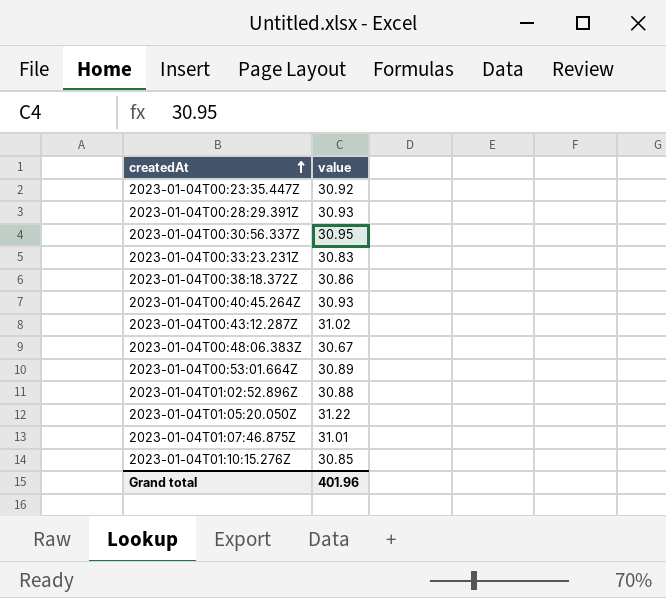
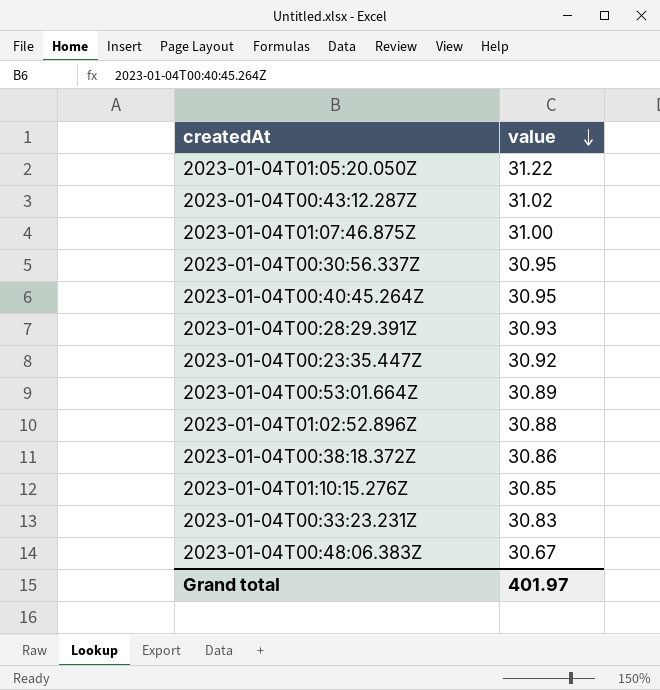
row order: createdAt ascending -> value descending
2023-01-04T01:07:46.875Z | value: 31.01 -> 31.00
2023-01-04T00:40:45.264Z | value: 30.93 -> 30.95
Grand total | value: 401.96 -> 401.97

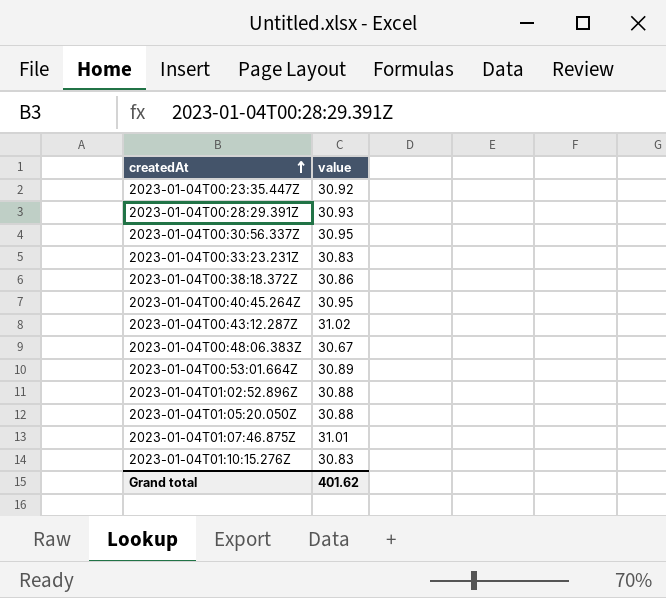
row order: value descending -> createdAt ascending
2023-01-04T01:05:20.050Z | value: 31.22 -> 30.88
2023-01-04T01:07:46.875Z | value: 31.00 -> 31.01
2023-01-04T01:10:15.276Z | value: 30.85 -> 30.83
Grand total | value: 401.97 -> 401.62

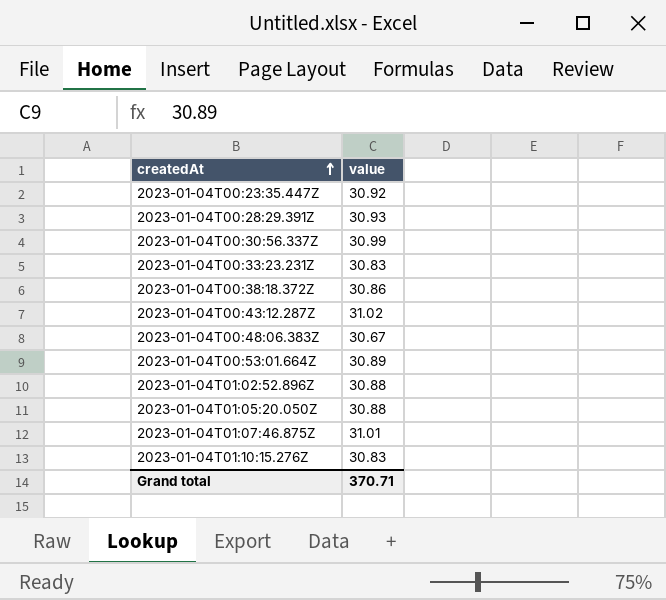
row 2023-01-04T00:40:45.264Z: 30.95 -> none
2023-01-04T00:30:56.337Z | value: 30.95 -> 30.99
Grand total | value: 401.62 -> 370.71

